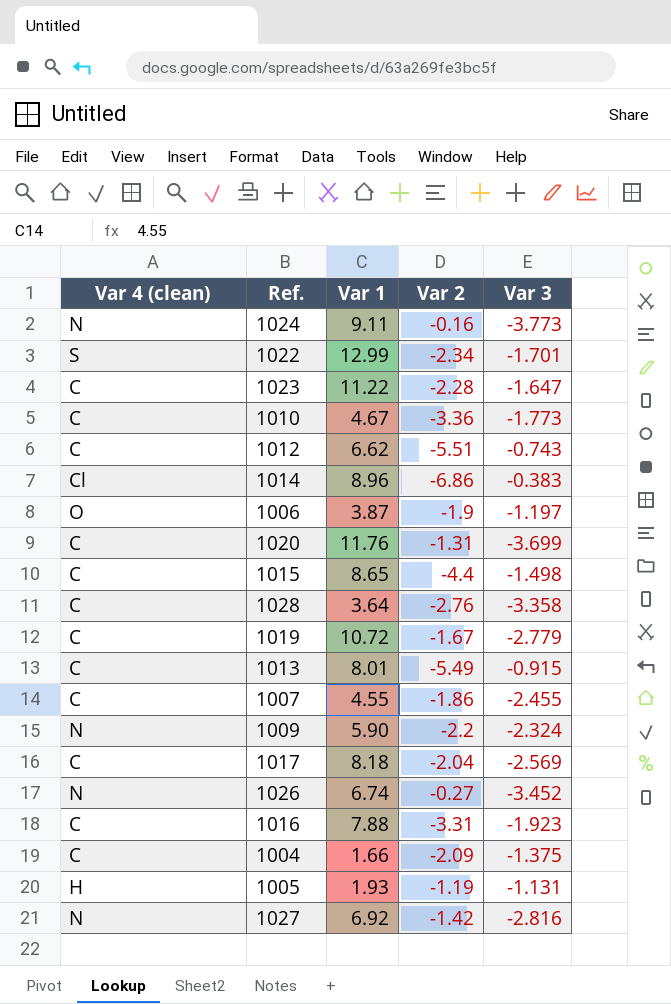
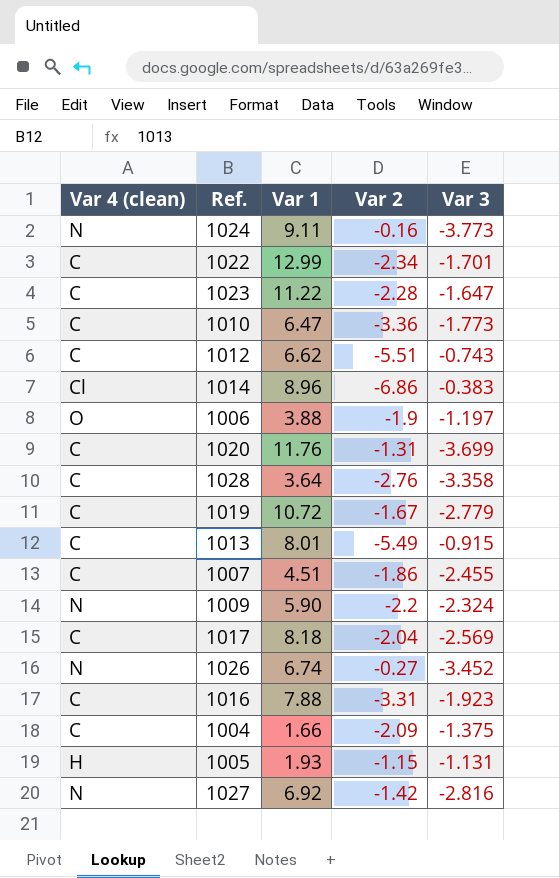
row 1015: C | 8.65 | -4.4 | -1.498 -> none
1022 | Var 4 (clean): S -> C
1010 | Var 1: 4.67 -> 6.47
1006 | Var 1: 3.87 -> 3.88
1007 | Var 1: 4.55 -> 4.51
1005 | Var 2: -1.19 -> -1.15

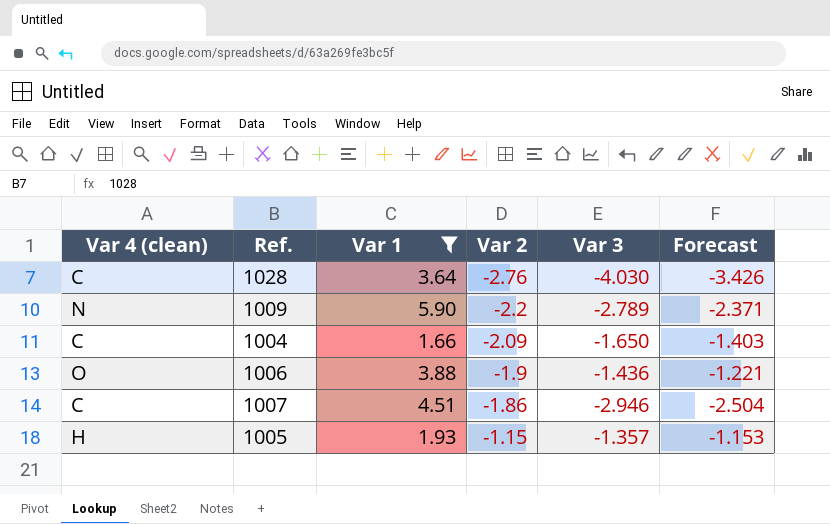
filter: none -> Var 1 <= 5.90
row order: none -> Var 2 ascending
column Forecast | formula: none -> [Var 3] * 0.85
1028 | Var 3: -3.358 -> -4.030
1009 | Var 3: -2.324 -> -2.789
1004 | Var 3: -1.375 -> -1.650
1006 | Var 3: -1.197 -> -1.436
1007 | Var 3: -2.455 -> -2.946
1005 | Var 3: -1.131 -> -1.357

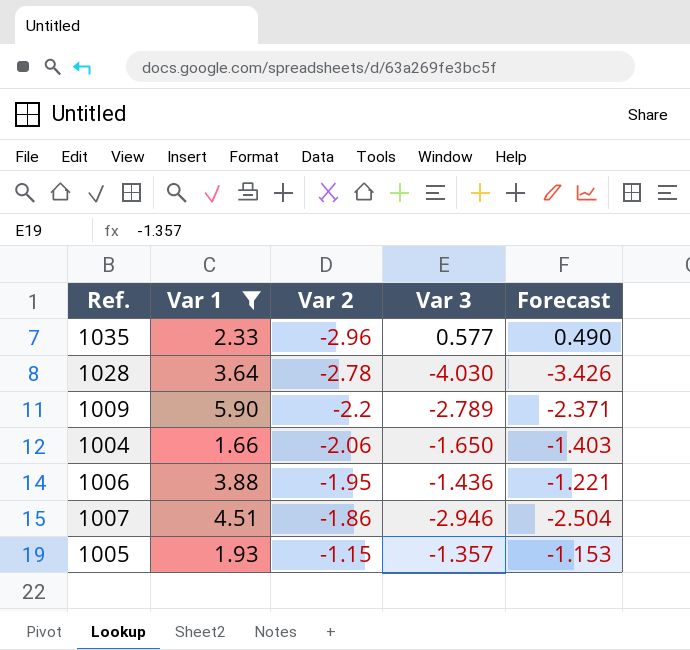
column Var 4 (clean) | position: 1 -> none
row 1035: none -> 2.33 | -2.96 | 0.577 | 0.490
1028 | Var 2: -2.76 -> -2.78
1004 | Var 2: -2.09 -> -2.06
1006 | Var 2: -1.9 -> -1.95

